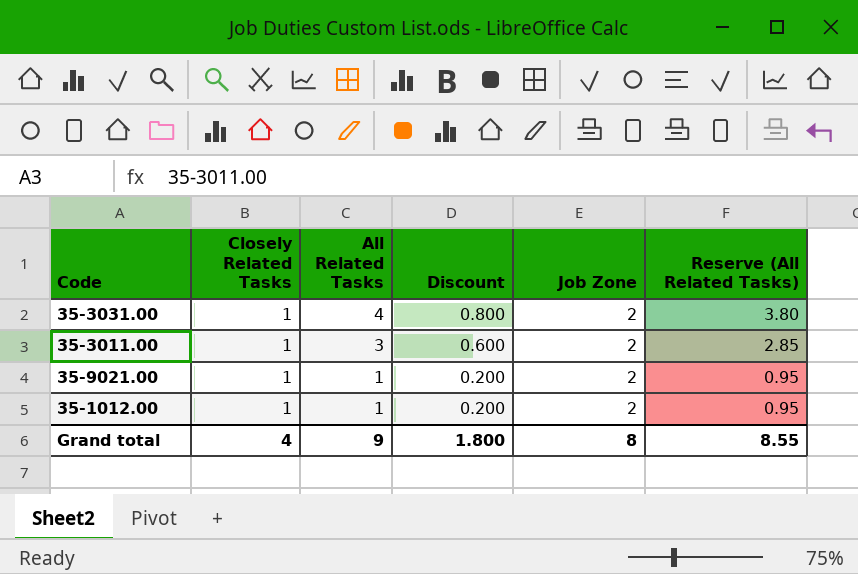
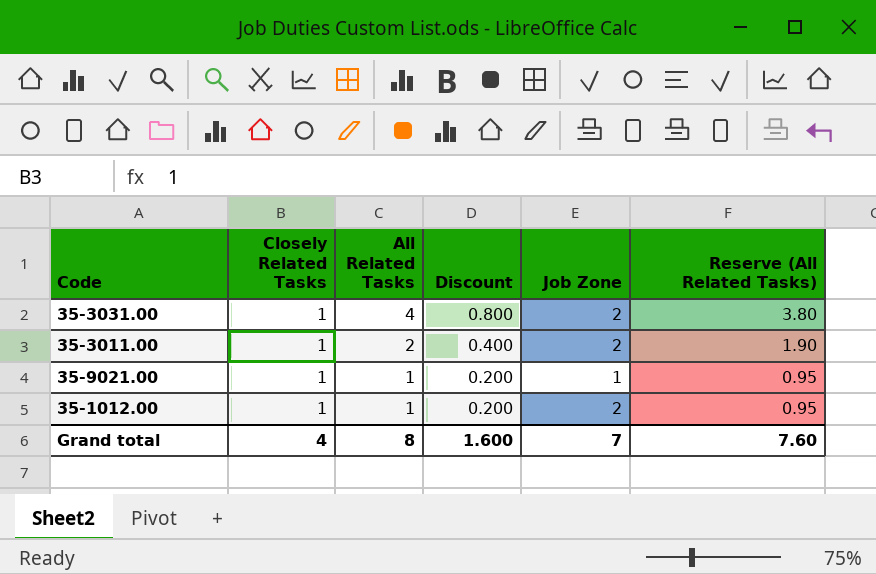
35-3011.00 | All Related Tasks: 3 -> 2
35-3011.00 | Discount: 0.600 -> 0.400
35-3011.00 | Reserve (All Related Tasks): 2.85 -> 1.90
35-9021.00 | Job Zone: 2 -> 1
Grand total | All Related Tasks: 9 -> 8
Grand total | Discount: 1.800 -> 1.600
Grand total | Job Zone: 8 -> 7
Grand total | Reserve (All Related Tasks): 8.55 -> 7.60

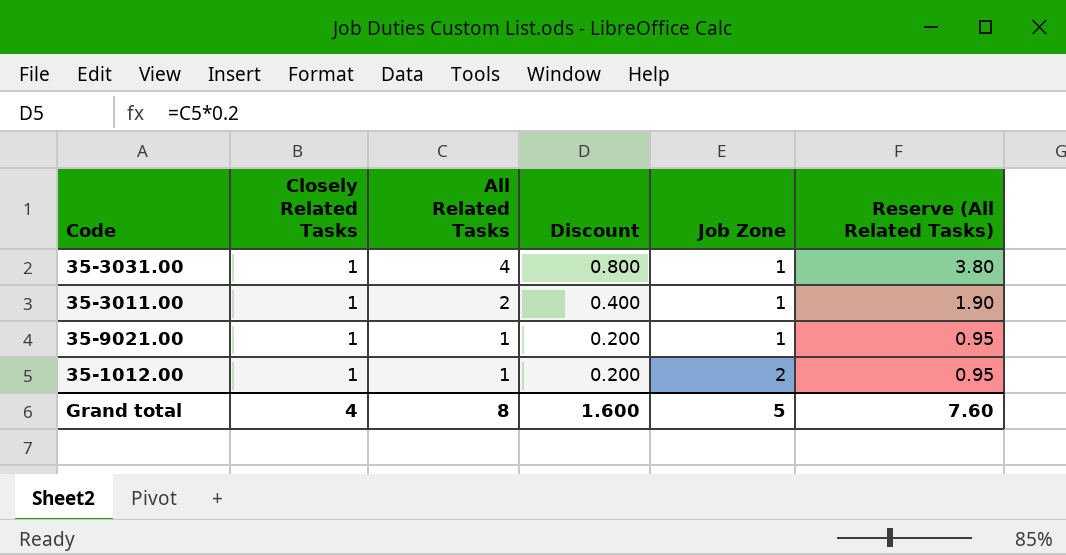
35-3031.00 | Job Zone: 2 -> 1
35-3011.00 | Job Zone: 2 -> 1
Grand total | Job Zone: 7 -> 5

